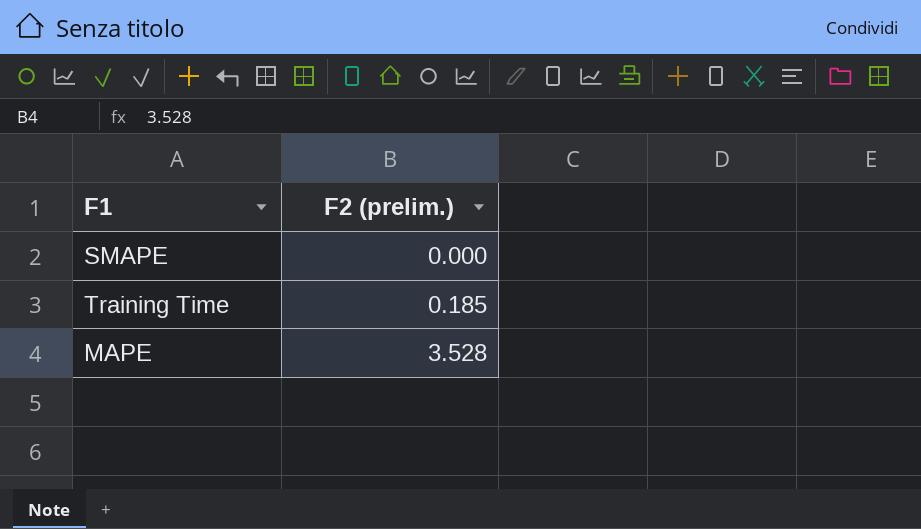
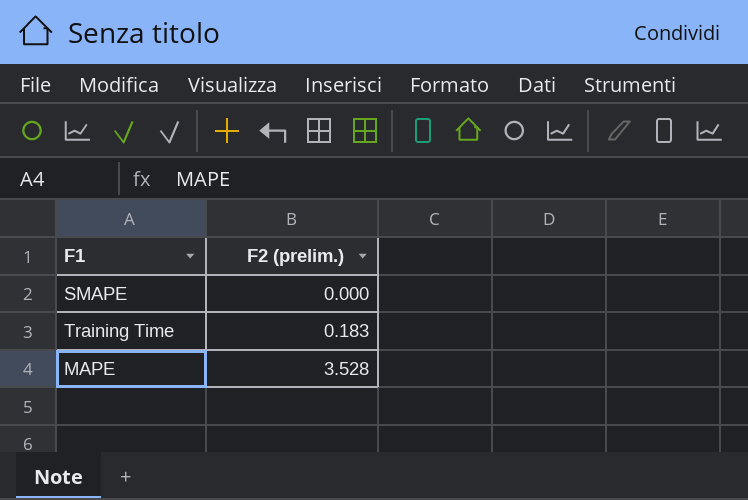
Training Time | F2 (prelim.): 0.185 -> 0.183

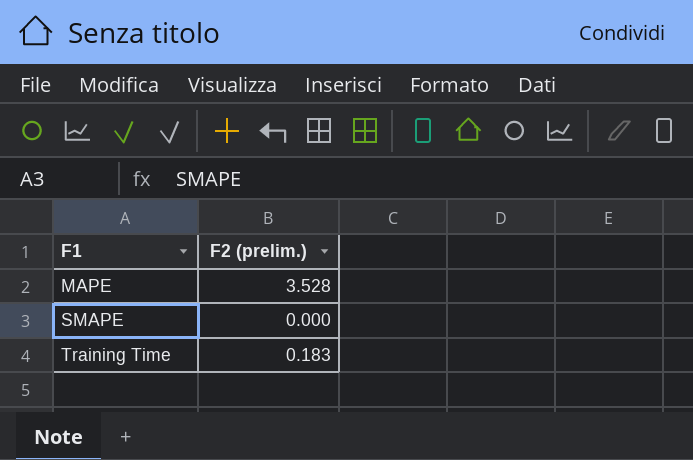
row order: F2 (prelim.) ascending -> F1 ascending

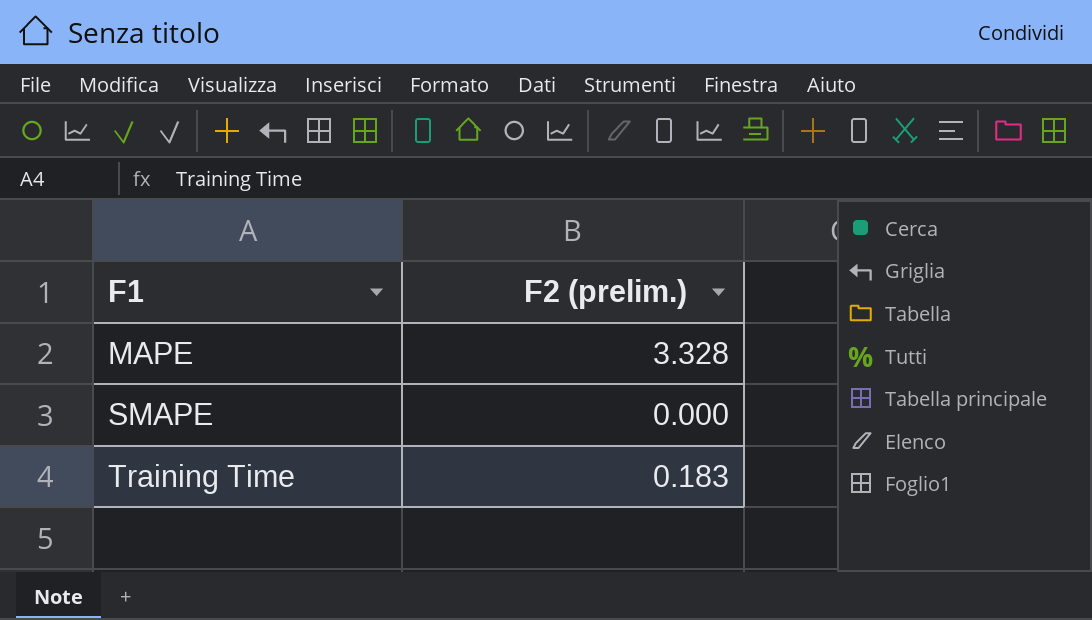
MAPE | F2 (prelim.): 3.528 -> 3.328

